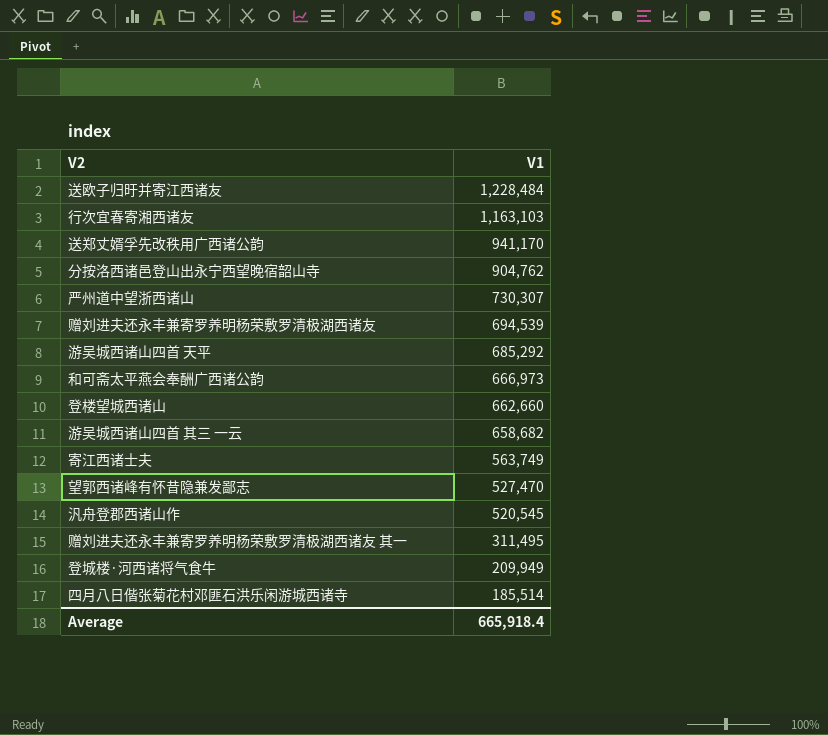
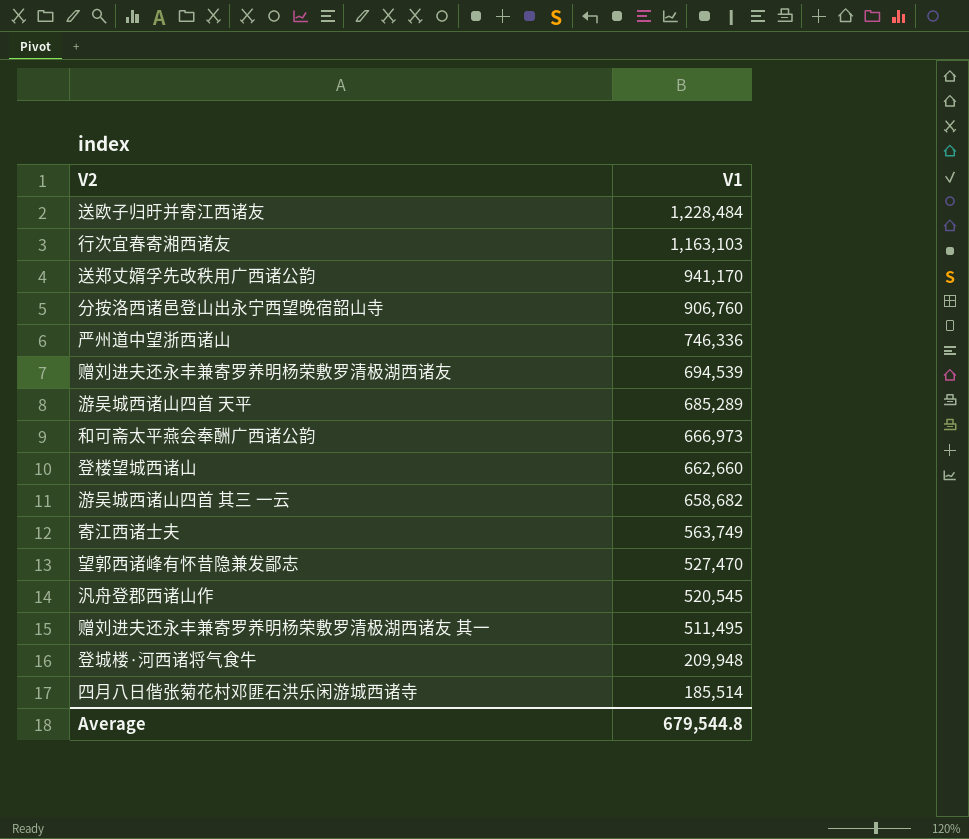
分按洛西诸邑登山出永宁西望晚宿韶山寺 | V1: 904,762 -> 906,760
严州道中望浙西诸山 | V1: 730,307 -> 746,336
游吴城西诸山四首 天平 | V1: 685,292 -> 685,289
赠刘进夫还永丰兼寄罗养明杨荣敷罗清极湖西诸友 其一 | V1: 311,495 -> 511,495
登城楼·河西诸将气食牛 | V1: 209,949 -> 209,948
Average | V1: 665,918.4 -> 679,544.8

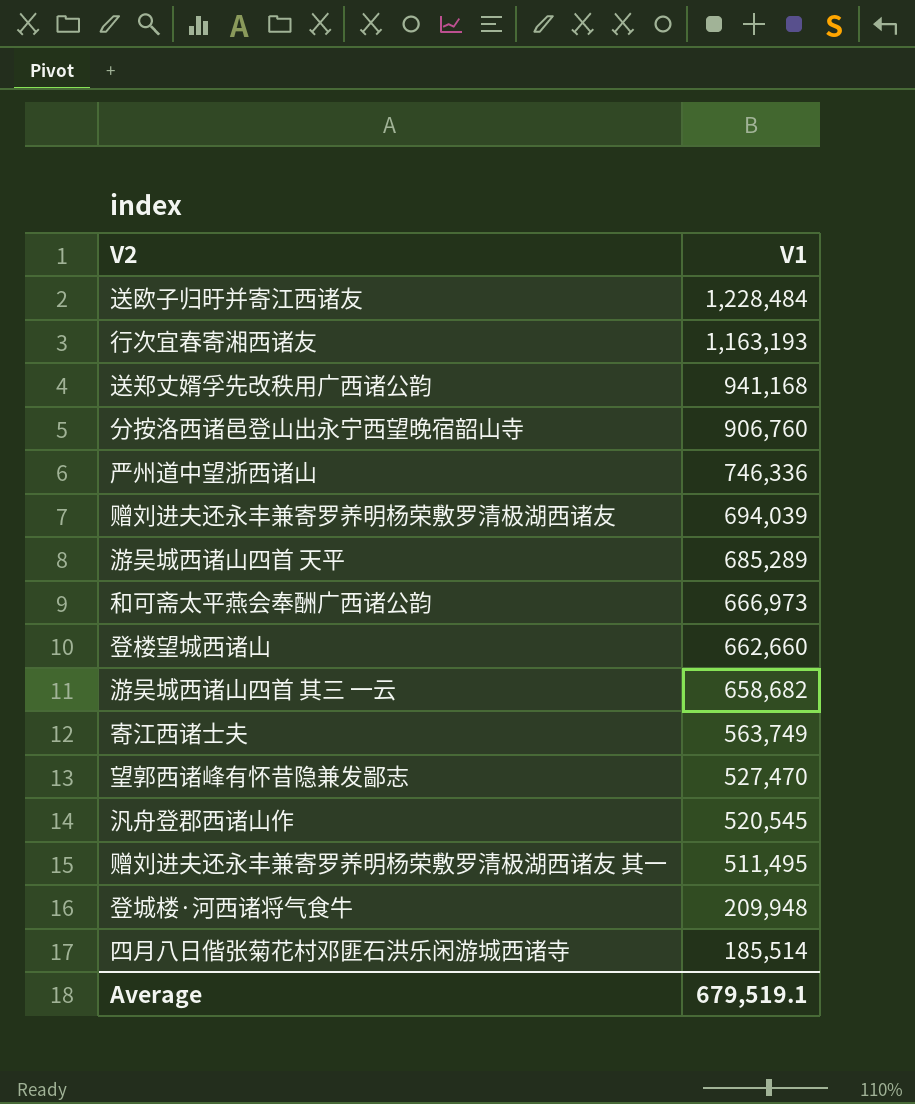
行次宜春寄湘西诸友 | V1: 1,163,103 -> 1,163,193
送郑丈婿孚先改秩用广西诸公韵 | V1: 941,170 -> 941,168
赠刘进夫还永丰兼寄罗养明杨荣敷罗清极湖西诸友 | V1: 694,539 -> 694,039
Average | V1: 679,544.8 -> 679,519.1

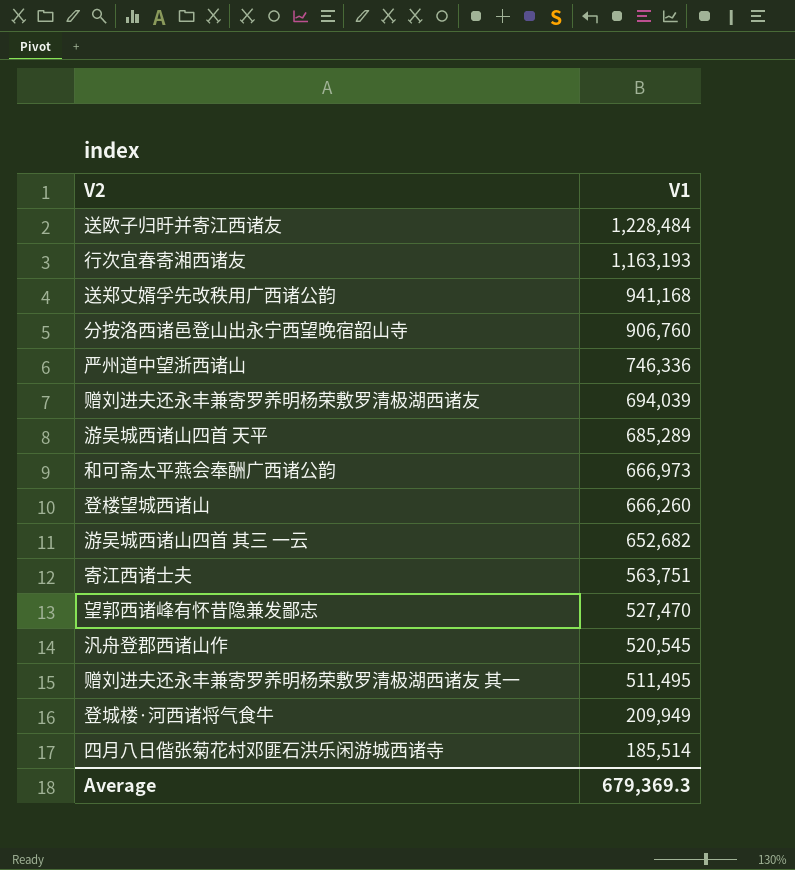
登楼望城西诸山 | V1: 662,660 -> 666,260
游吴城西诸山四首 其三 一云 | V1: 658,682 -> 652,682
寄江西诸士夫 | V1: 563,749 -> 563,751
登城楼·河西诸将气食牛 | V1: 209,948 -> 209,949
Average | V1: 679,519.1 -> 679,369.3

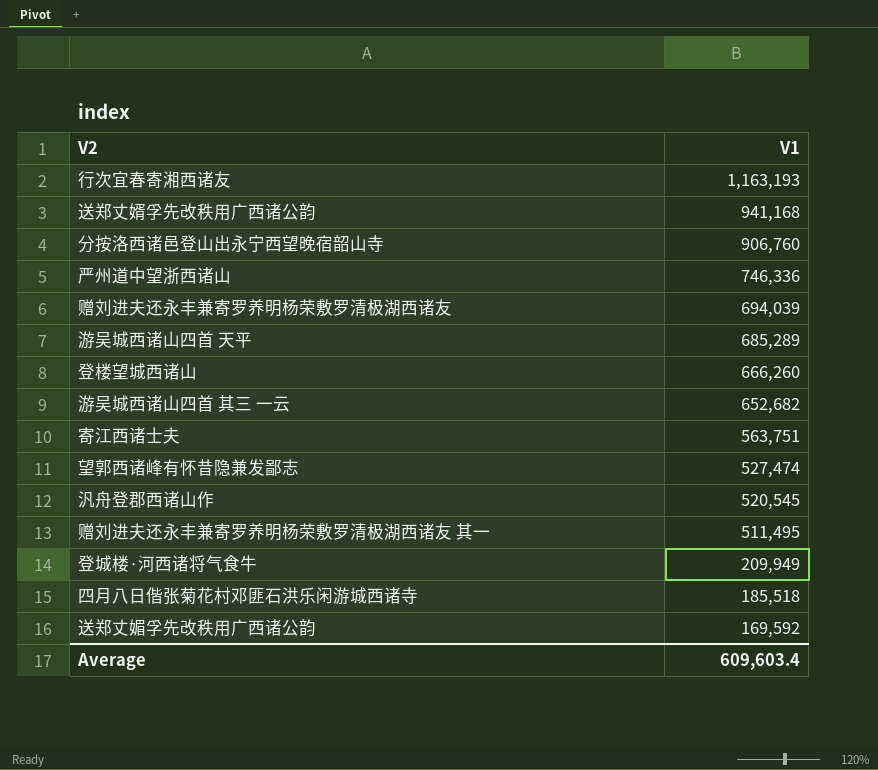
row 送欧子归旴并寄江西诸友: 1,228,484 -> none
row 和可斋太平燕会奉酬广西诸公韵: 666,973 -> none
望郭西诸峰有怀昔隐兼发鄙志 | V1: 527,470 -> 527,474
四月八日偕张菊花村邓匪石洪乐闲游城西诸寺 | V1: 185,514 -> 185,518
row 送郑丈媚孚先改秩用广西诸公韵: none -> 169,592
Average | V1: 679,369.3 -> 609,603.4

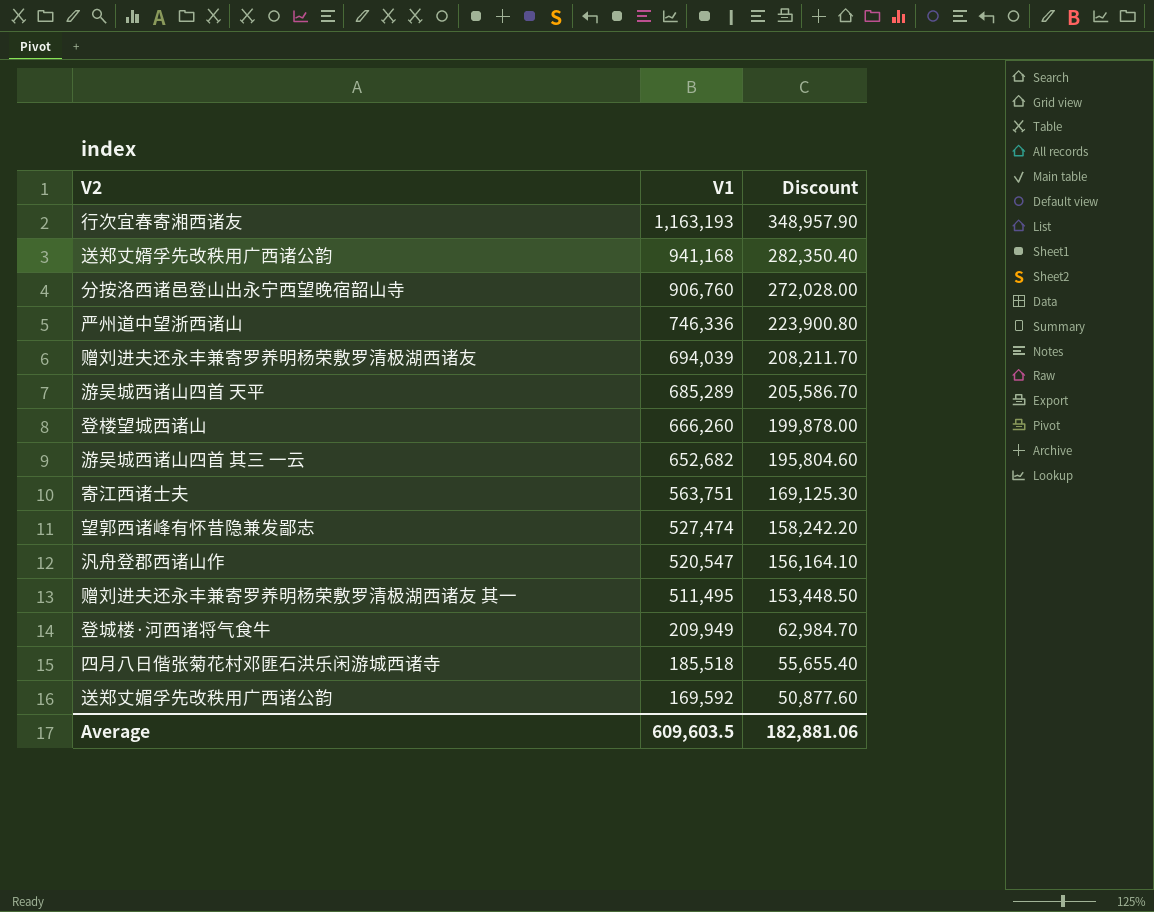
column Discount | formula: none -> [V1] * 0.3
汎舟登郡西诸山作 | V1: 520,545 -> 520,547
Average | V1: 609,603.4 -> 609,603.5

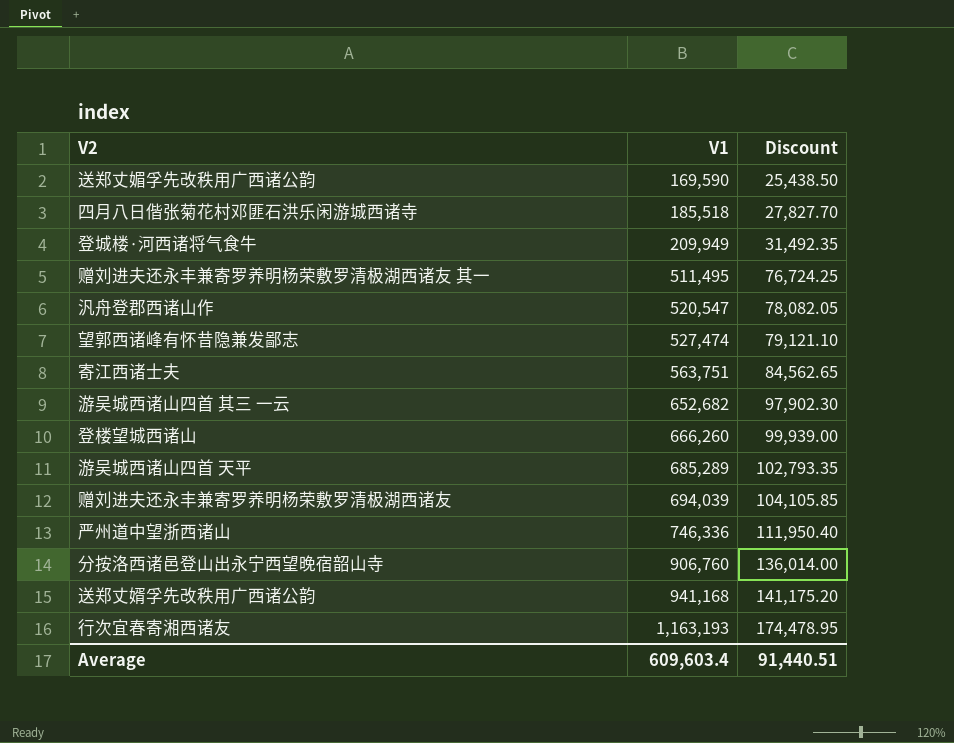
row order: V1 descending -> V1 ascending
column Discount | formula: [V1] * 0.3 -> [V1] * 0.15
送郑丈媚孚先改秩用广西诸公韵 | V1: 169,592 -> 169,590
Average | V1: 609,603.5 -> 609,603.4
Average | Discount: 182,881.06 -> 91,440.51

